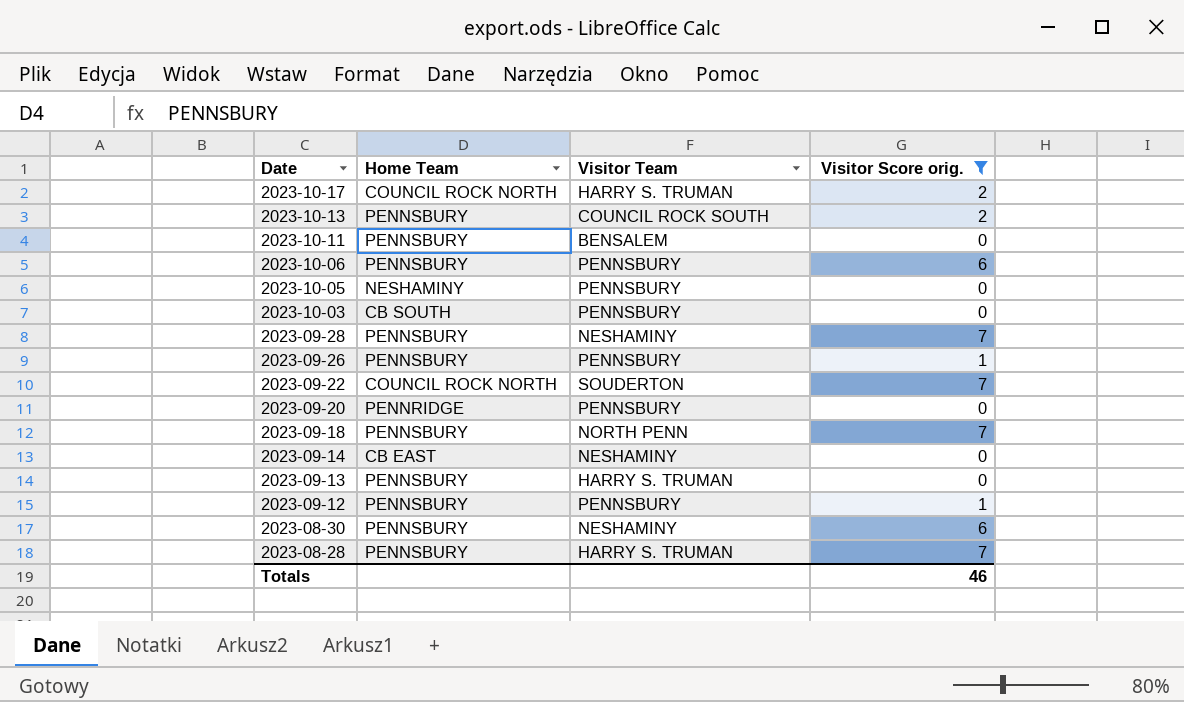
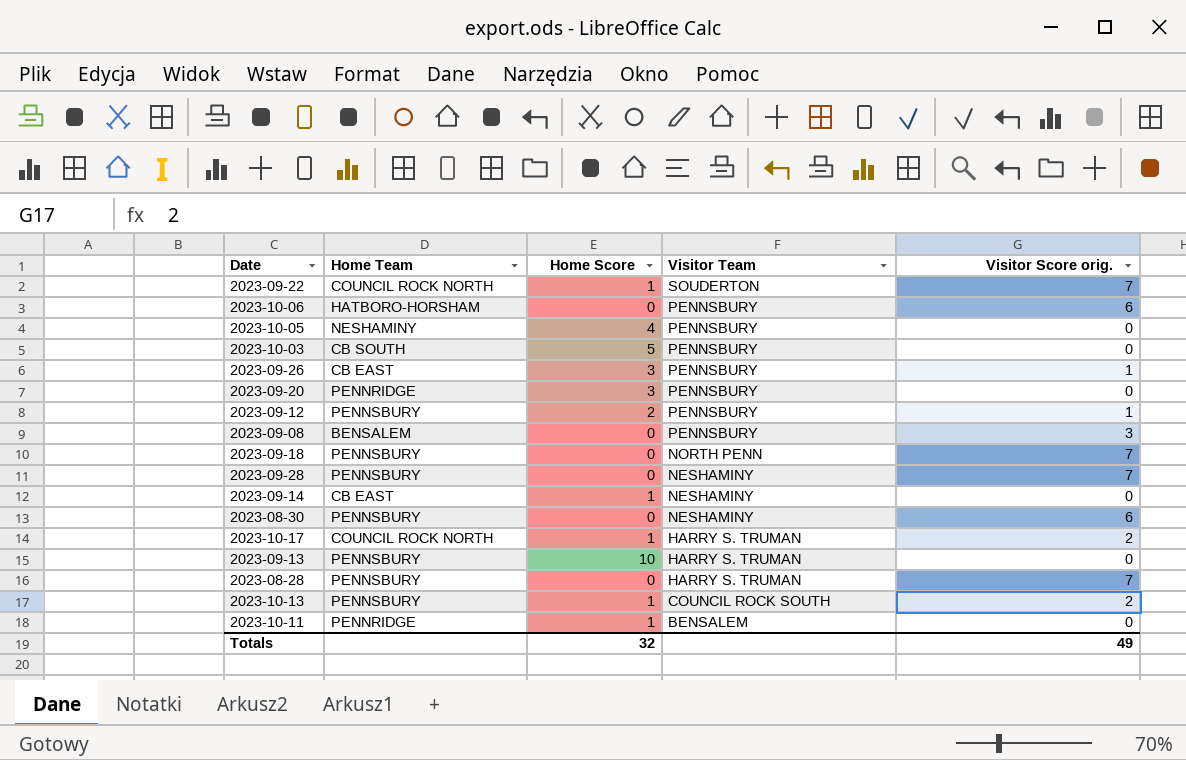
filter: Visitor Score orig. != 3 -> none
row order: Date descending -> Visitor Team descending
column Home Score | position: none -> 3
2023-10-06 | Home Team: PENNSBURY -> HATBORO-HORSHAM
2023-09-26 | Home Team: PENNSBURY -> CB EAST
2023-10-11 | Home Team: PENNSBURY -> PENNRIDGE
Totals | Visitor Score orig.: 46 -> 49

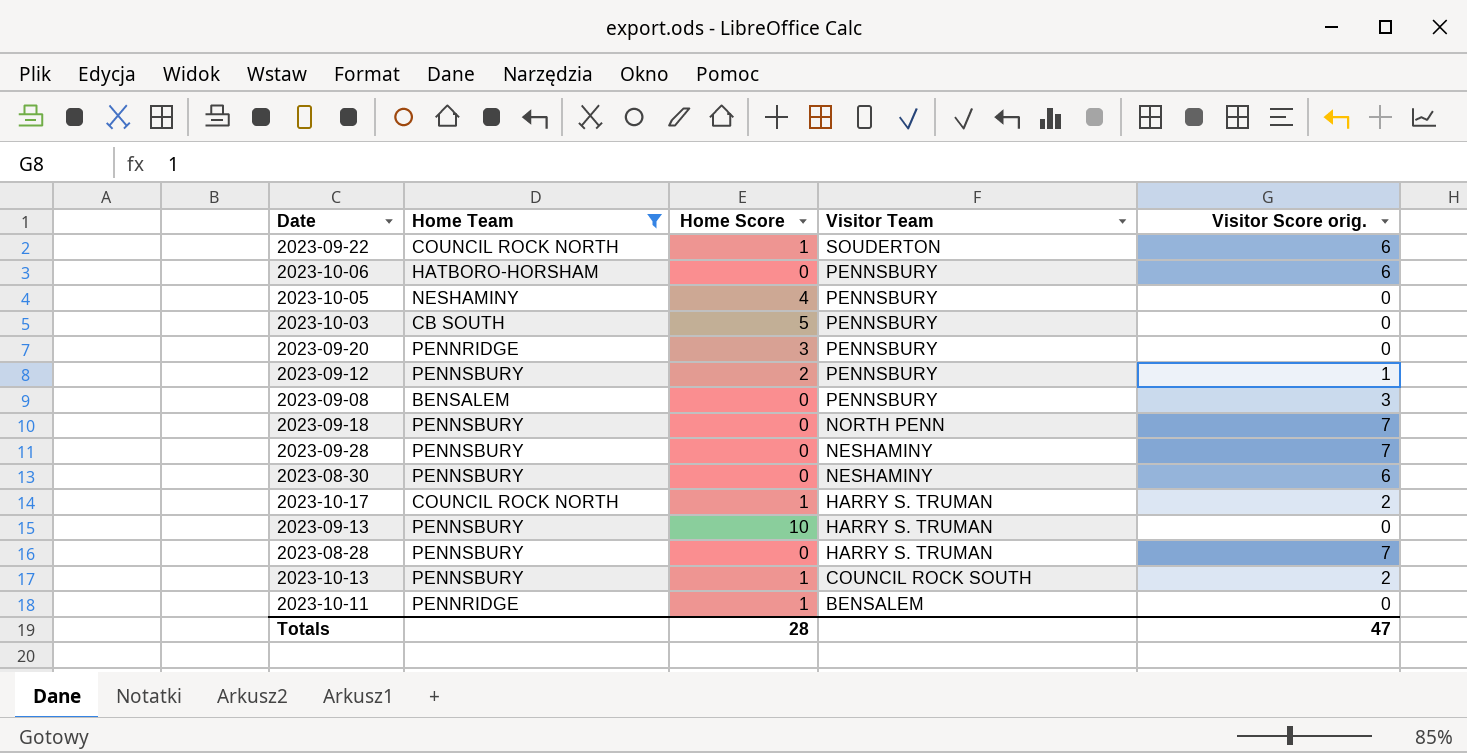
filter: none -> Home Team != CB EAST
2023-09-22 | Visitor Score orig.: 7 -> 6
Totals | Home Score: 32 -> 28
Totals | Visitor Score orig.: 49 -> 47

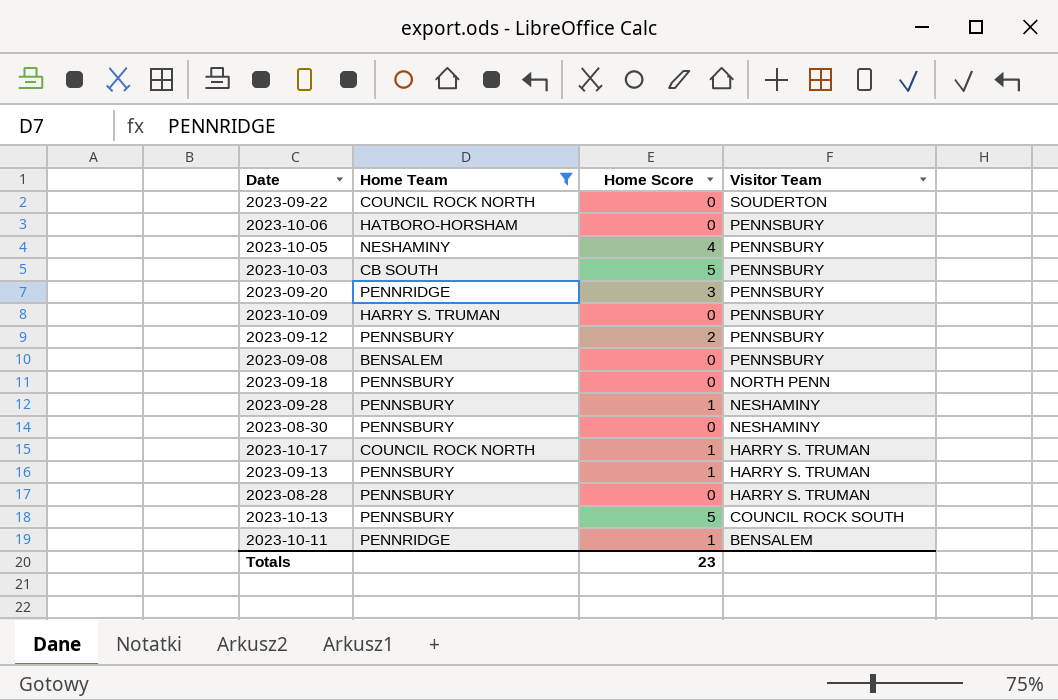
column Visitor Score orig. | position: 5 -> none
2023-09-22 | Home Score: 1 -> 0
row 2023-10-09: none -> HARRY S. TRUMAN | 0 | PENNSBURY
2023-09-28 | Home Score: 0 -> 1
2023-09-13 | Home Score: 10 -> 1
2023-10-13 | Home Score: 1 -> 5
Totals | Home Score: 28 -> 23

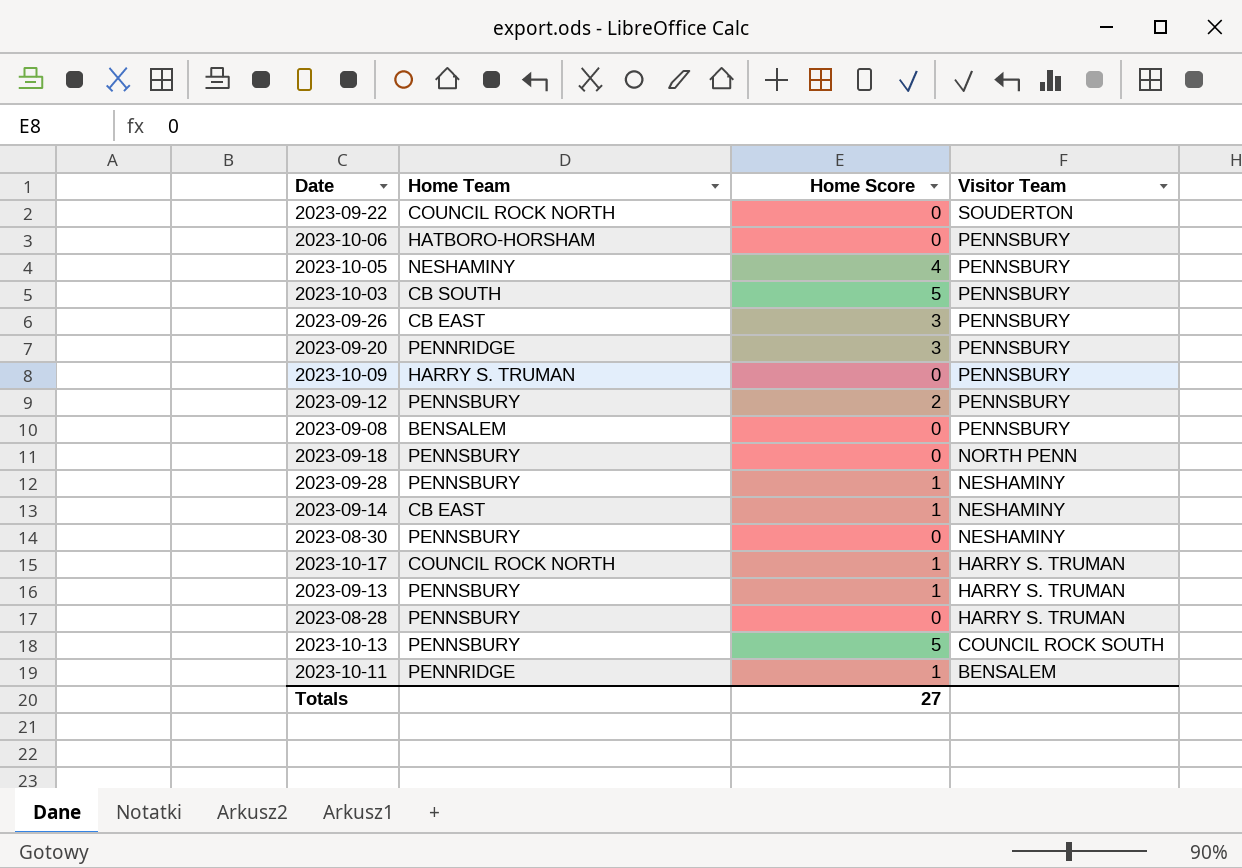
filter: Home Team != CB EAST -> none
Totals | Home Score: 23 -> 27

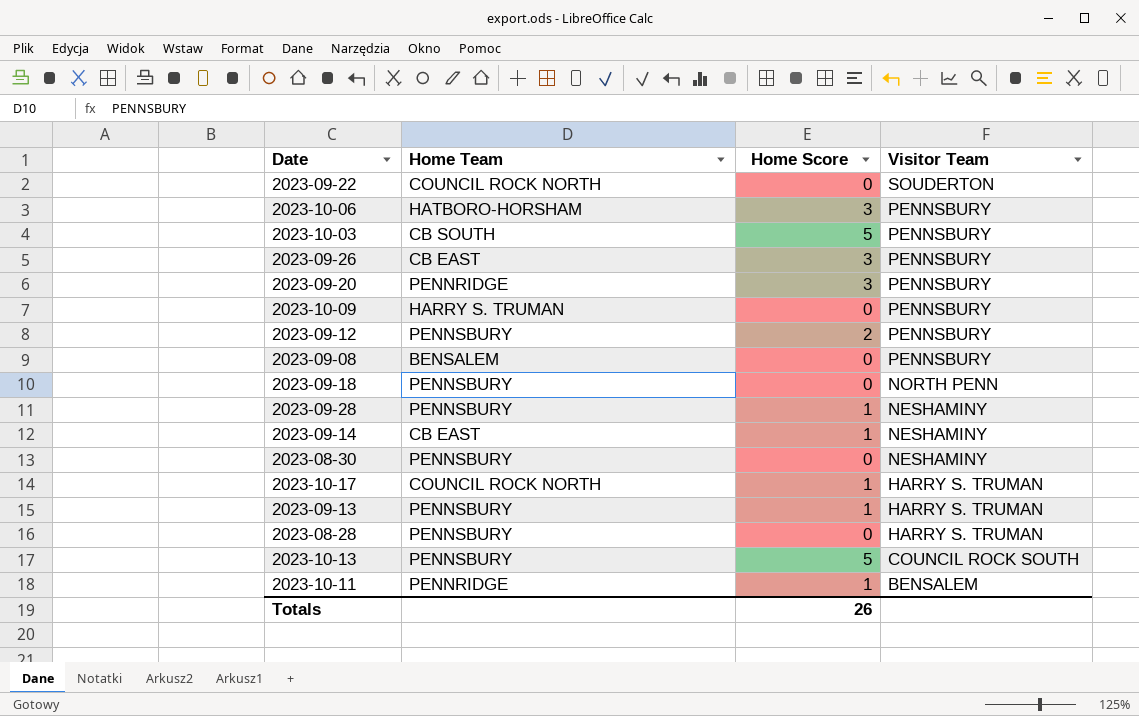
row 2023-10-05: NESHAMINY | 4 | PENNSBURY -> none
2023-10-06 | Home Score: 0 -> 3
Totals | Home Score: 27 -> 26

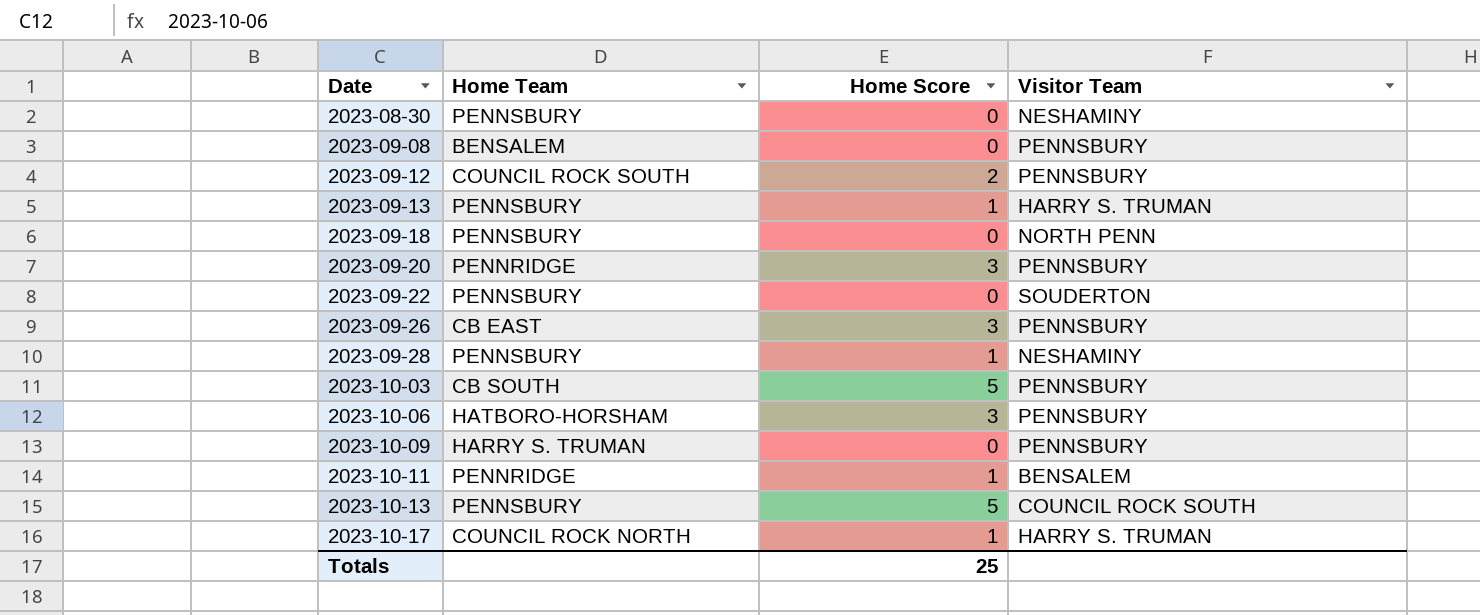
row order: Visitor Team descending -> Date ascending
row 2023-09-14: CB EAST | 1 | NESHAMINY -> none
row 2023-08-28: PENNSBURY | 0 | HARRY S. TRUMAN -> none
2023-09-12 | Home Team: PENNSBURY -> COUNCIL ROCK SOUTH
2023-09-22 | Home Team: COUNCIL ROCK NORTH -> PENNSBURY
Totals | Home Score: 26 -> 25

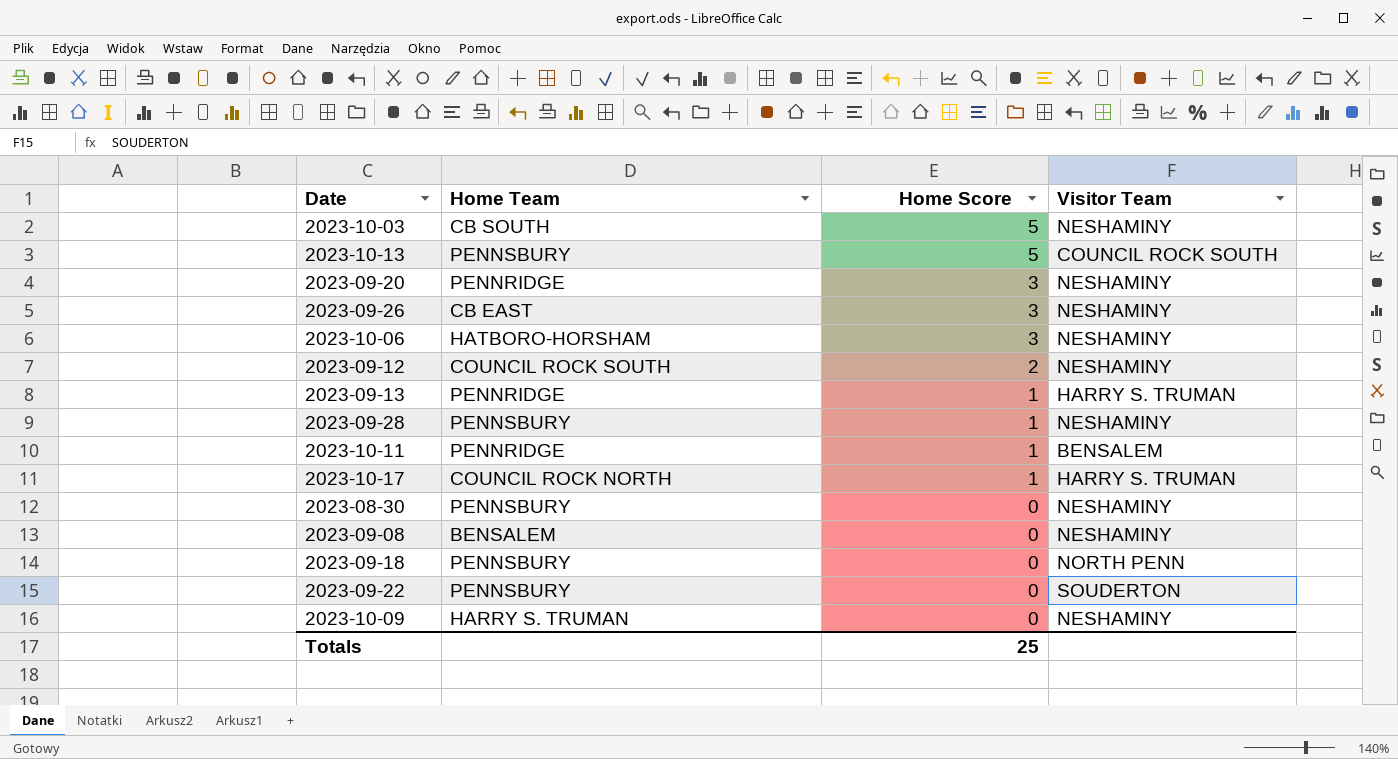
row order: Date ascending -> Home Score descending
2023-10-03 | Visitor Team: PENNSBURY -> NESHAMINY
2023-09-20 | Visitor Team: PENNSBURY -> NESHAMINY
2023-09-26 | Visitor Team: PENNSBURY -> NESHAMINY
2023-10-06 | Visitor Team: PENNSBURY -> NESHAMINY
2023-09-12 | Visitor Team: PENNSBURY -> NESHAMINY
2023-09-13 | Home Team: PENNSBURY -> PENNRIDGE
2023-09-08 | Visitor Team: PENNSBURY -> NESHAMINY
2023-10-09 | Visitor Team: PENNSBURY -> NESHAMINY

